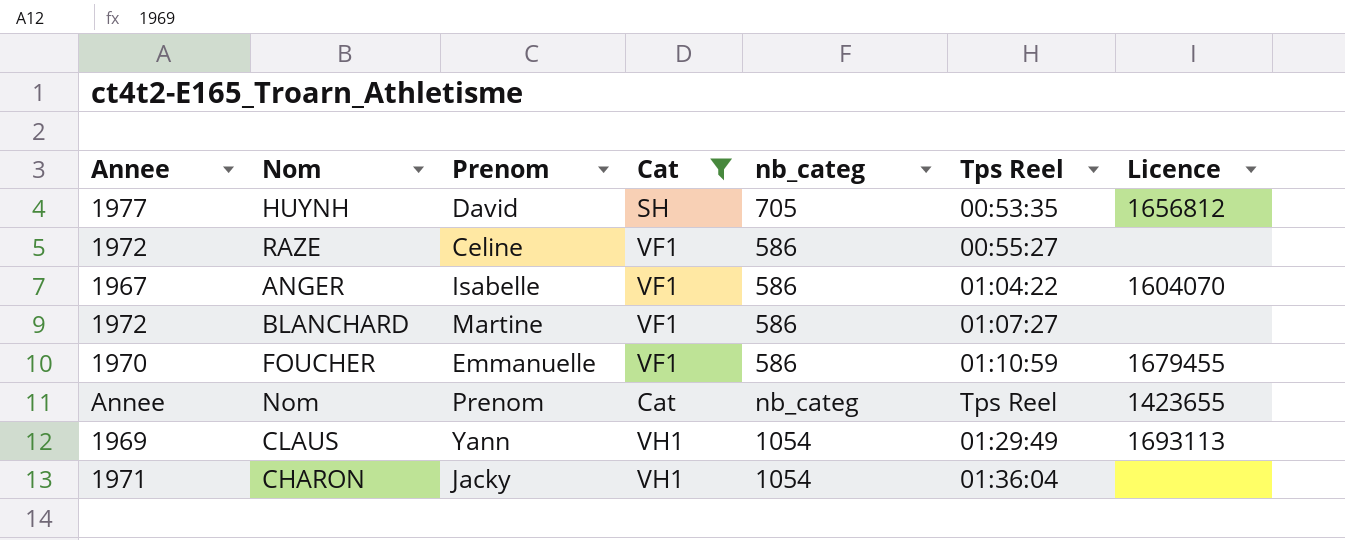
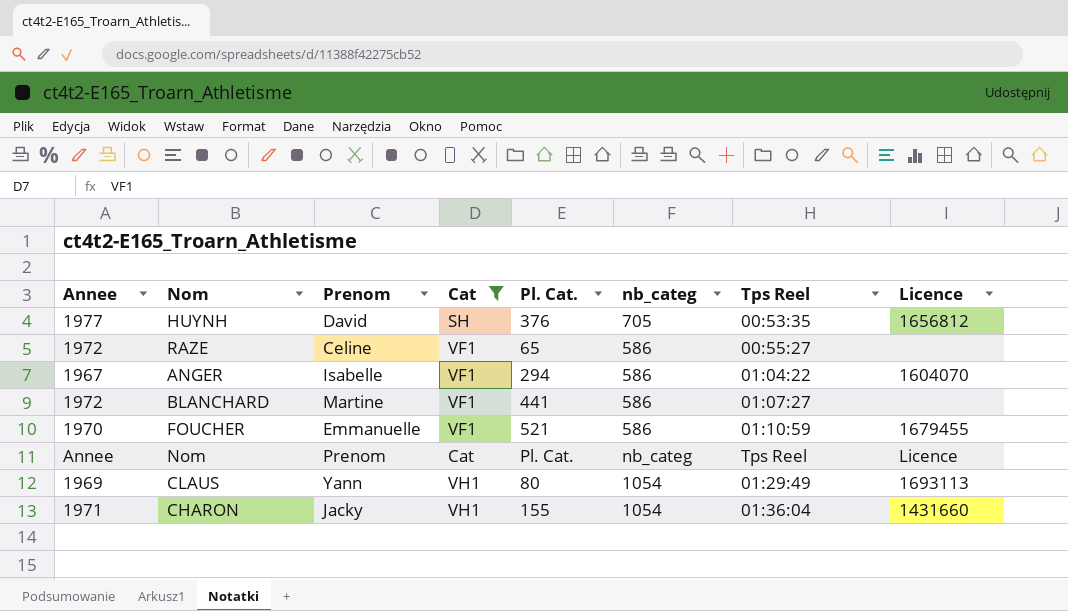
column Pl. Cat. | position: none -> 5
Nom | Licence: 1423655 -> Licence
CHARON | Licence: none -> 1431660

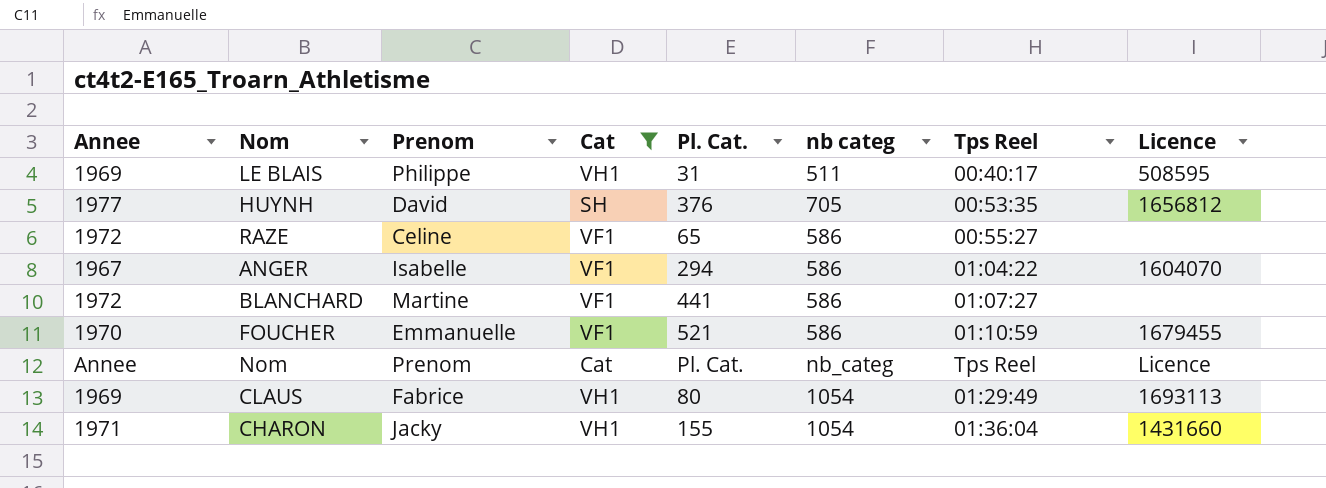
column name: nb_categ -> nb categ
row LE BLAIS: none -> 1969 | Philippe | VH1 | 31 | 511 | 00:40:17 | 508595
CLAUS | Prenom: Yann -> Fabrice

